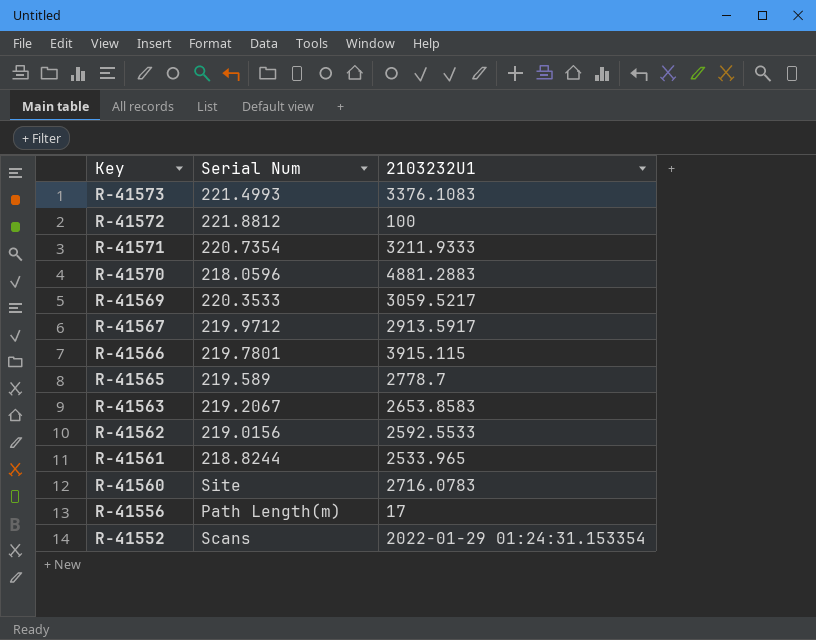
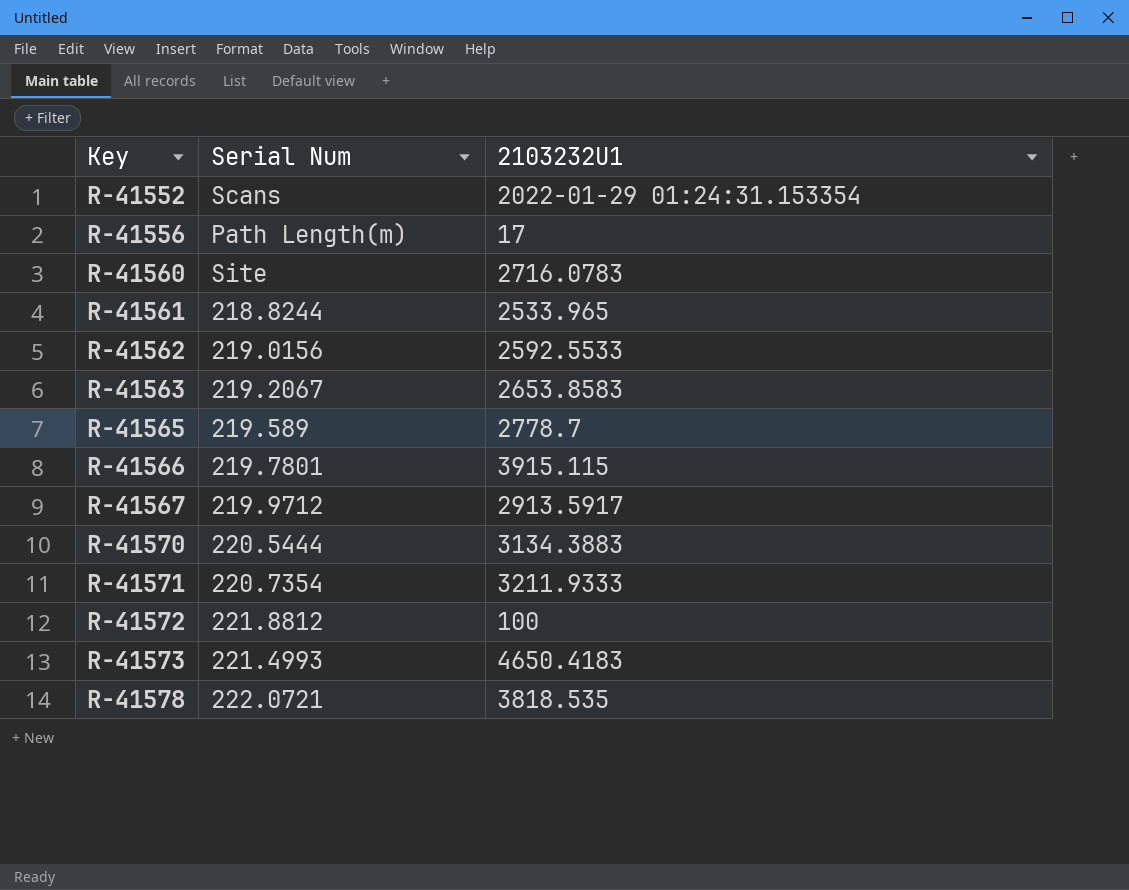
row order: Key descending -> Key ascending
row R-41569: 220.3533 | 3059.5217 -> none
R-41570 | Serial Num: 218.0596 -> 220.5444
R-41570 | 2103232U1: 4881.2883 -> 3134.3883
R-41573 | 2103232U1: 3376.1083 -> 4650.4183
row R-41578: none -> 222.0721 | 3818.535

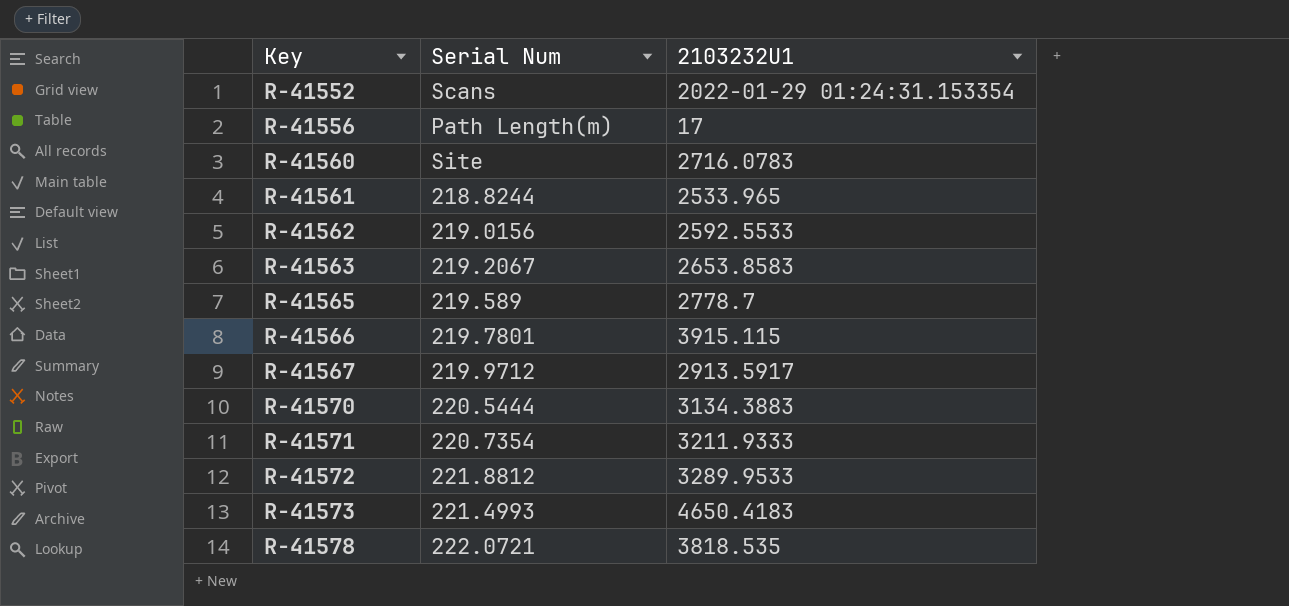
R-41572 | 2103232U1: 100 -> 3289.9533

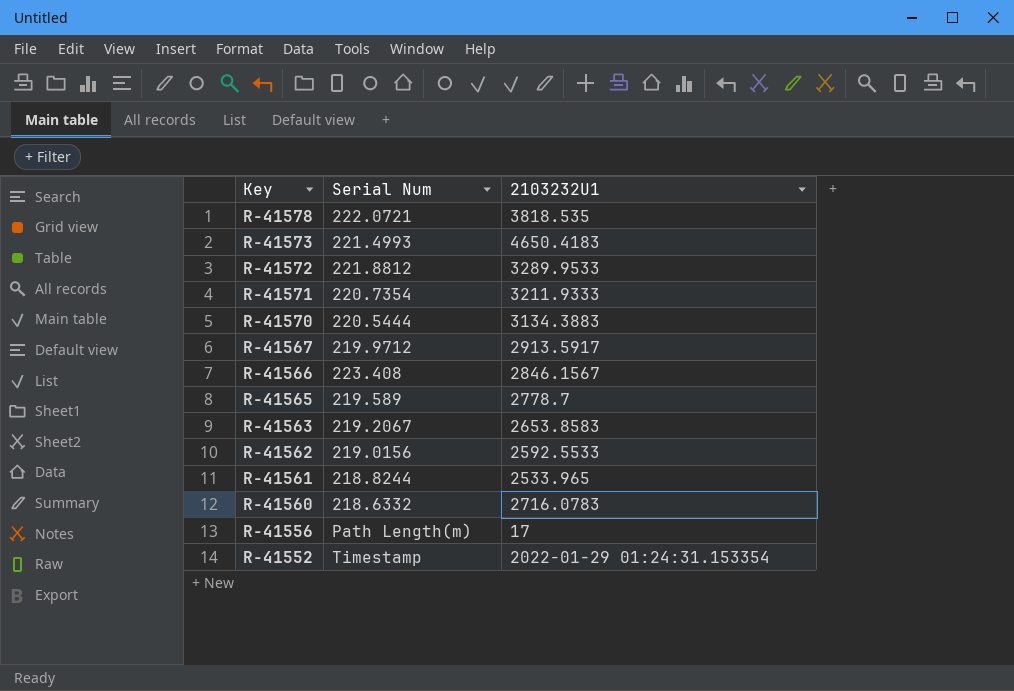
row order: Key ascending -> Key descending
R-41566 | Serial Num: 219.7801 -> 223.408
R-41566 | 2103232U1: 3915.115 -> 2846.1567
R-41560 | Serial Num: Site -> 218.6332
R-41552 | Serial Num: Scans -> Timestamp

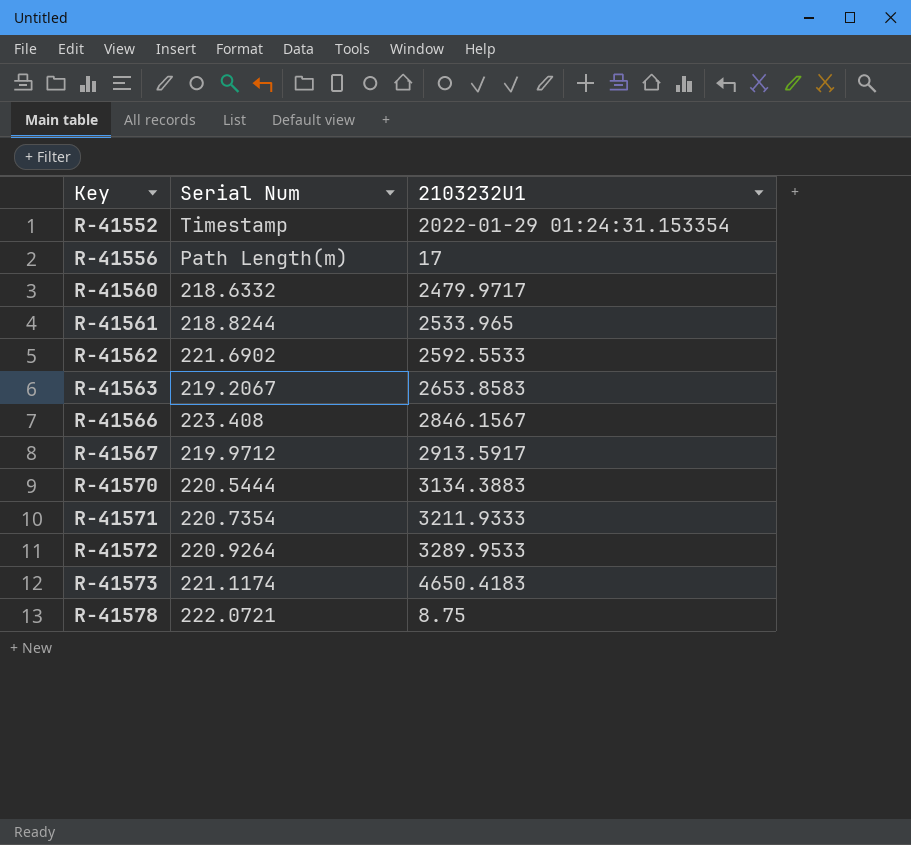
row order: Key descending -> Key ascending
row R-41565: 219.589 | 2778.7 -> none
R-41560 | 2103232U1: 2716.0783 -> 2479.9717
R-41562 | Serial Num: 219.0156 -> 221.6902
R-41572 | Serial Num: 221.8812 -> 220.9264
R-41573 | Serial Num: 221.4993 -> 221.1174
R-41578 | 2103232U1: 3818.535 -> 8.75

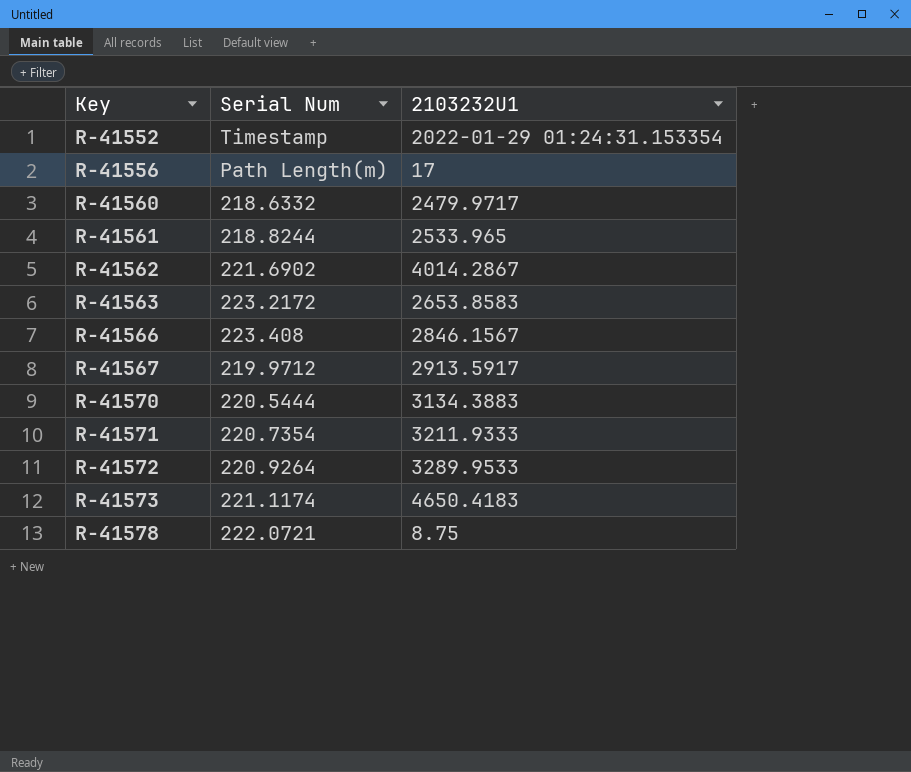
R-41562 | 2103232U1: 2592.5533 -> 4014.2867
R-41563 | Serial Num: 219.2067 -> 223.2172

